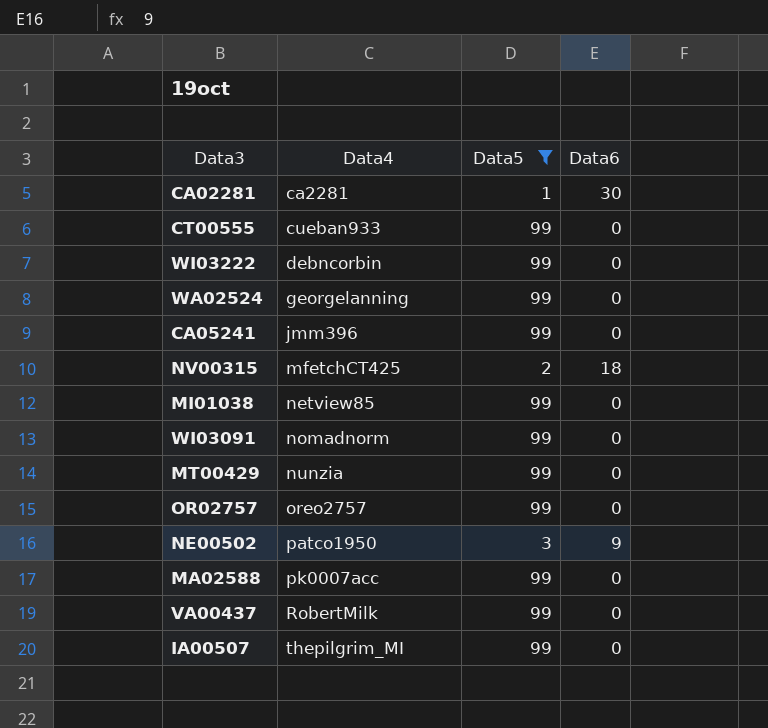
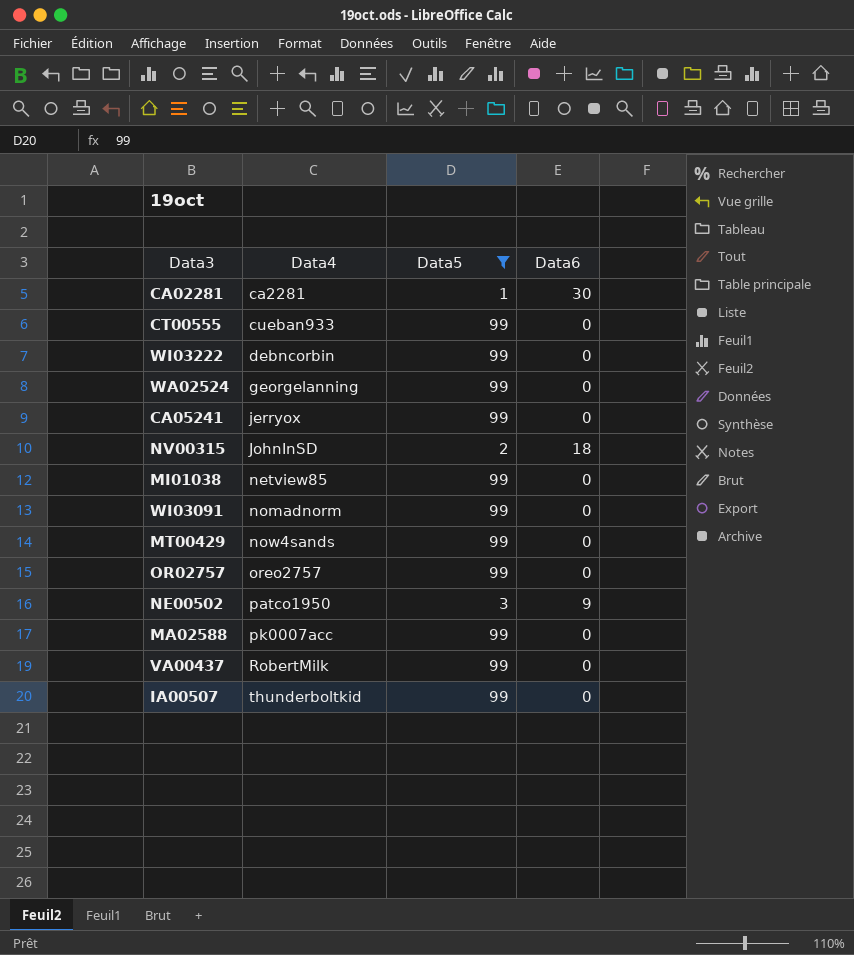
CA05241 | Data4: jmm396 -> jerryox
NV00315 | Data4: mfetchCT425 -> JohnInSD
MT00429 | Data4: nunzia -> now4sands
IA00507 | Data4: thepilgrim_MI -> thunderboltkid

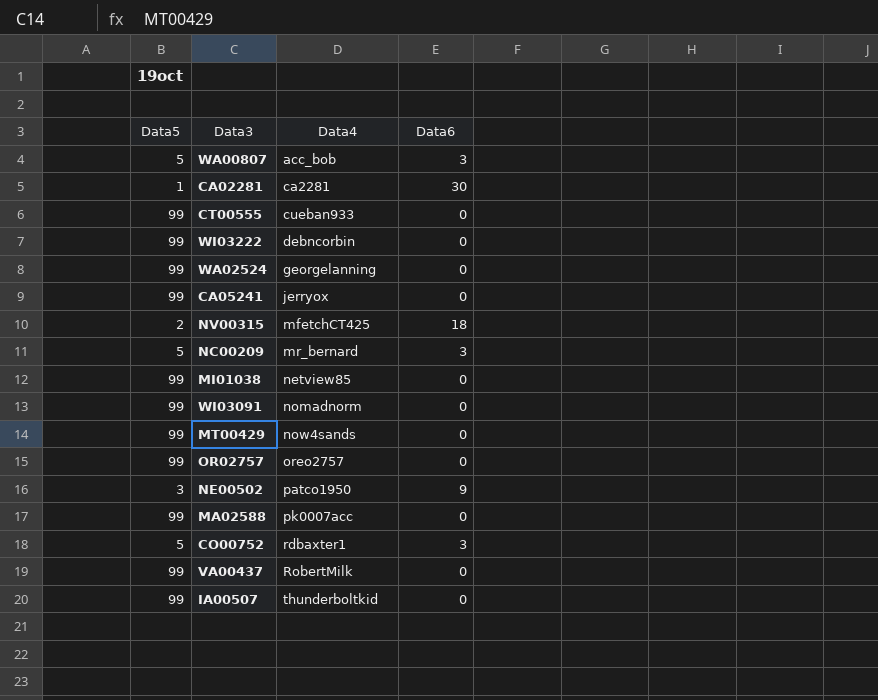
filter: Data5 != 5 -> none
column Data5 | position: 3 -> 1
NV00315 | Data4: JohnInSD -> mfetchCT425

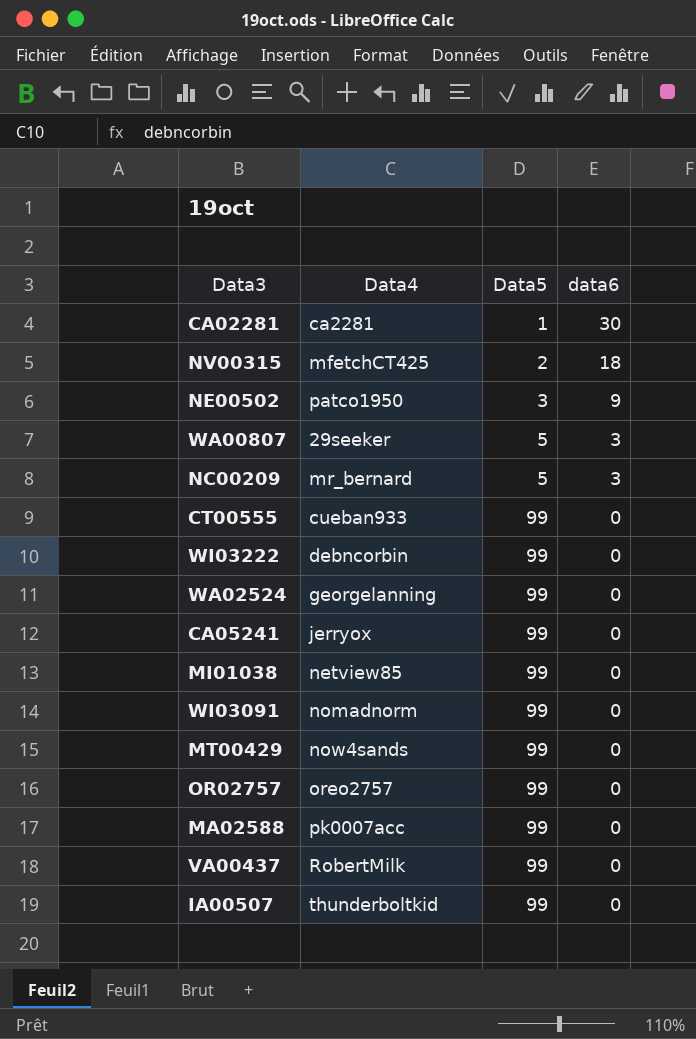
row order: Data4 ascending -> Data5 ascending
column Data5 | position: 1 -> 3
column name: Data6 -> data6
row CO00752: 5 | rdbaxter1 | 3 -> none
WA00807 | Data4: acc_bob -> 29seeker

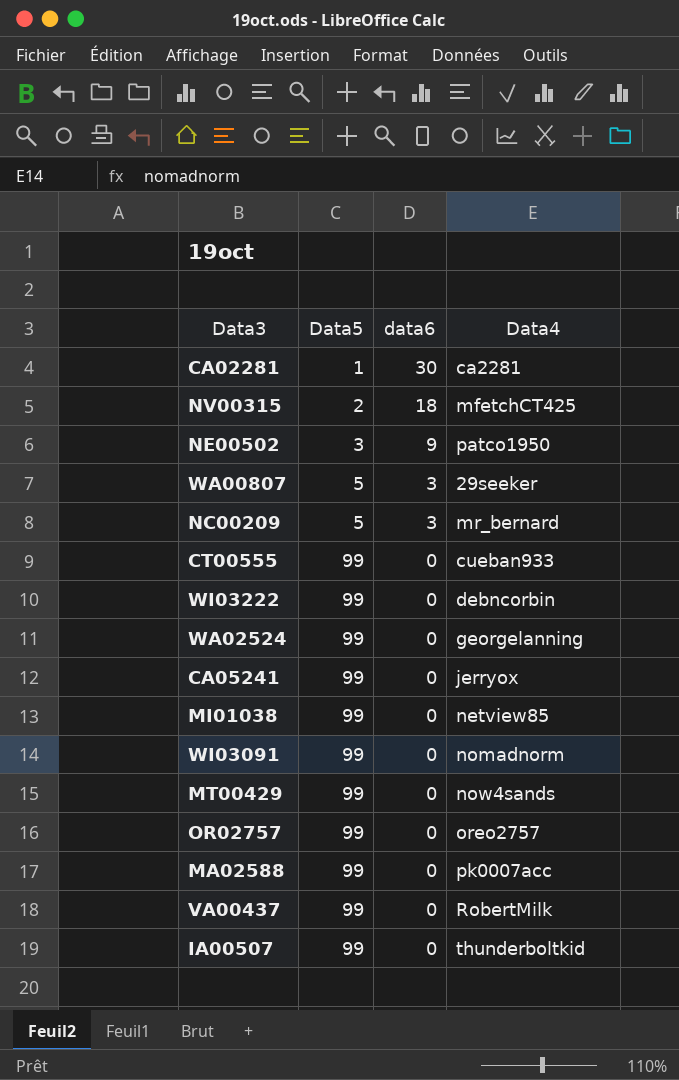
column Data4 | position: 2 -> 4

